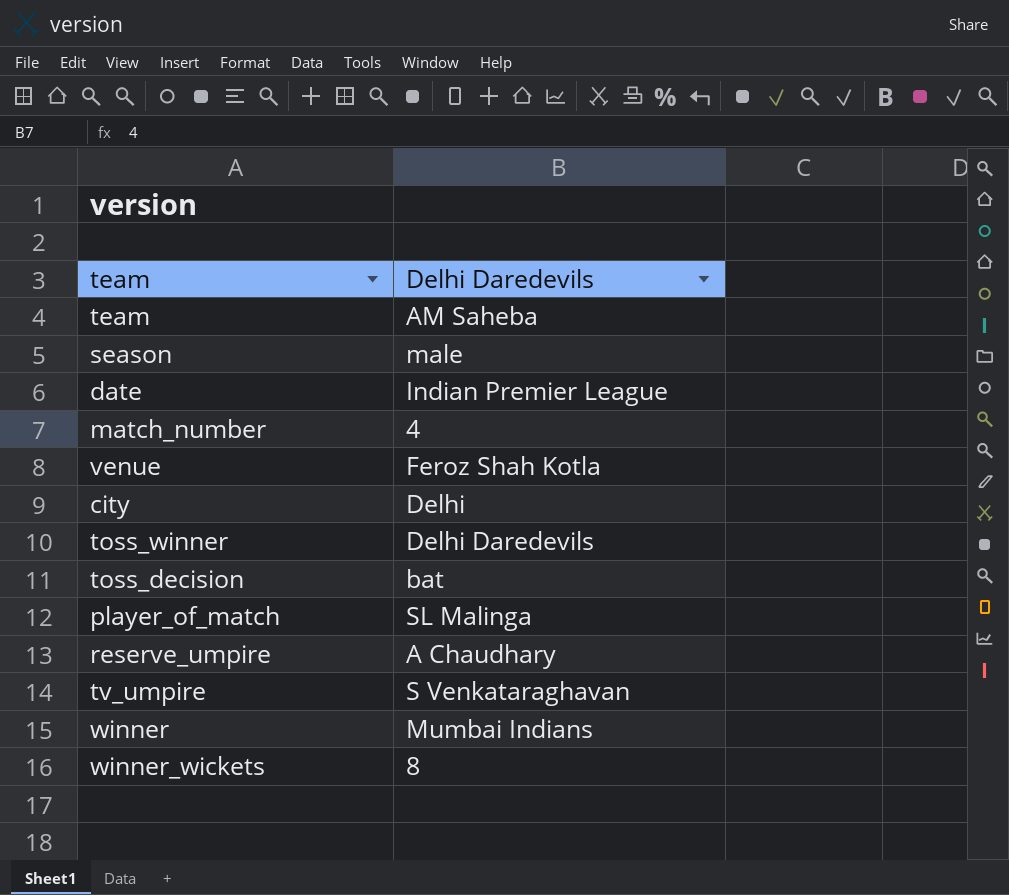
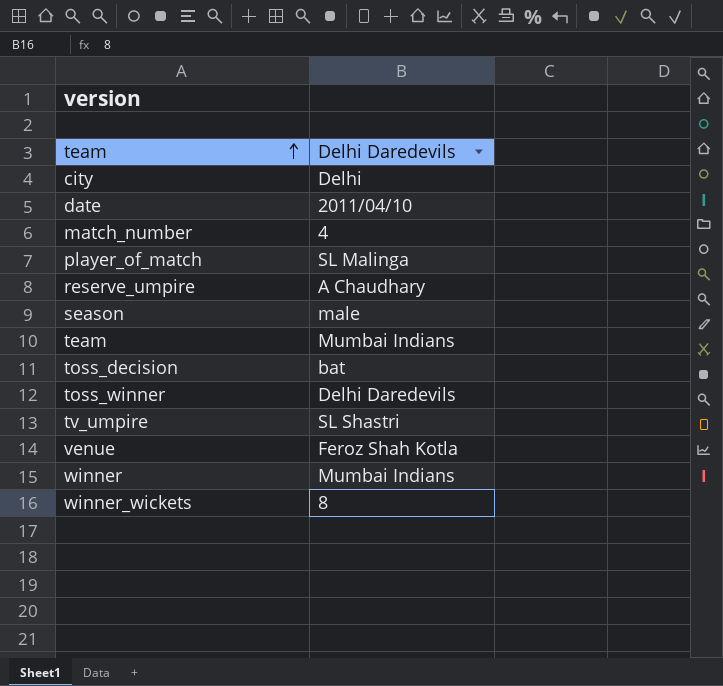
row order: none -> team ascending
date | Delhi Daredevils: Indian Premier League -> 2011/04/10
team | Delhi Daredevils: AM Saheba -> Mumbai Indians
tv_umpire | Delhi Daredevils: S Venkataraghavan -> SL Shastri

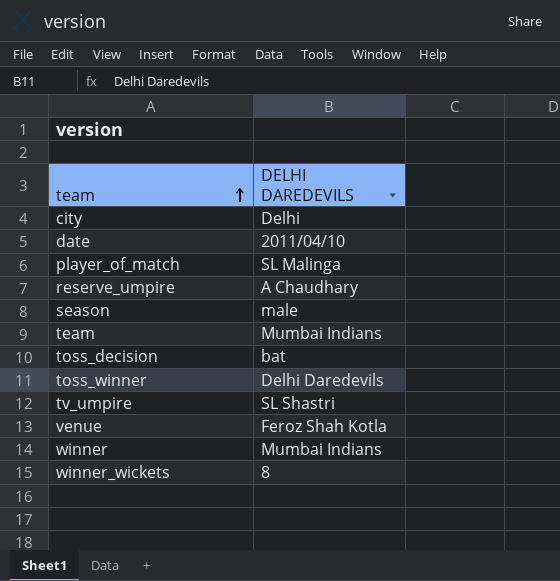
column name: Delhi Daredevils -> DELHI DAREDEVILS
row match_number: 4 -> none

